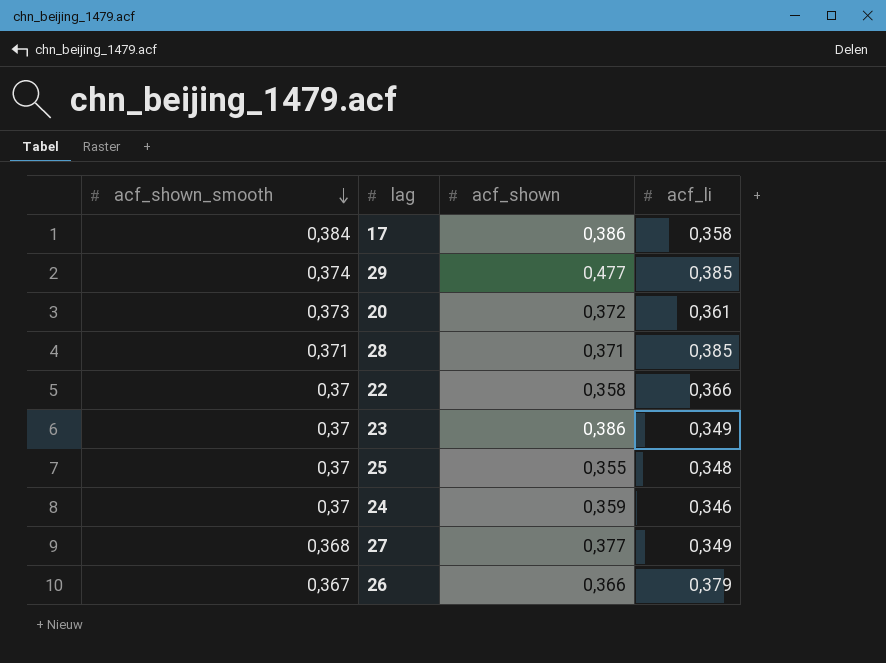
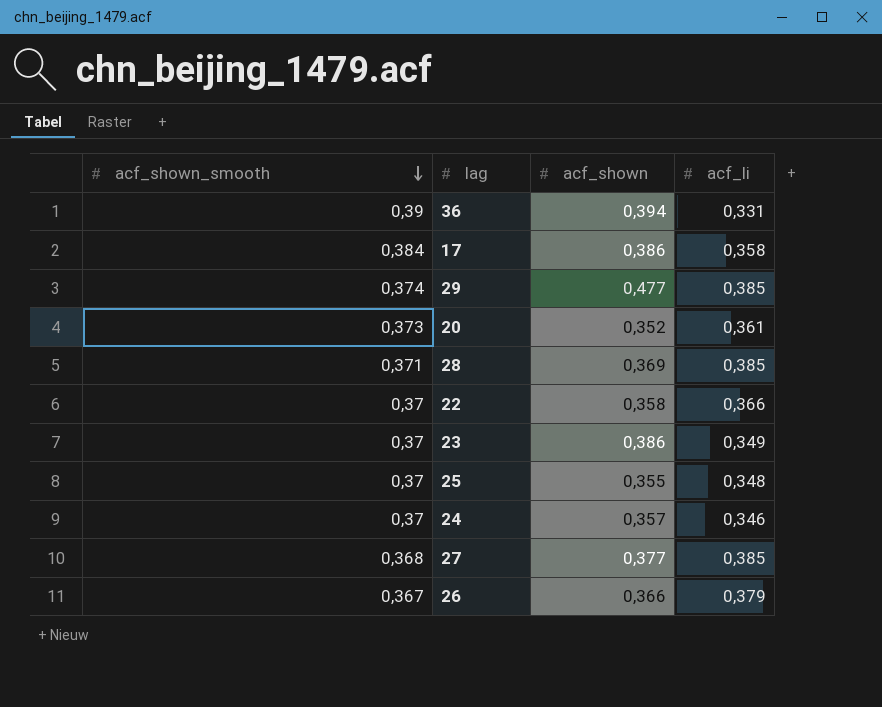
row 36: none -> 0,39 | 0,394 | 0,331
20 | acf_shown: 0,372 -> 0,352
28 | acf_shown: 0,371 -> 0,369
24 | acf_shown: 0,359 -> 0,357
27 | acf_li: 0,349 -> 0,385

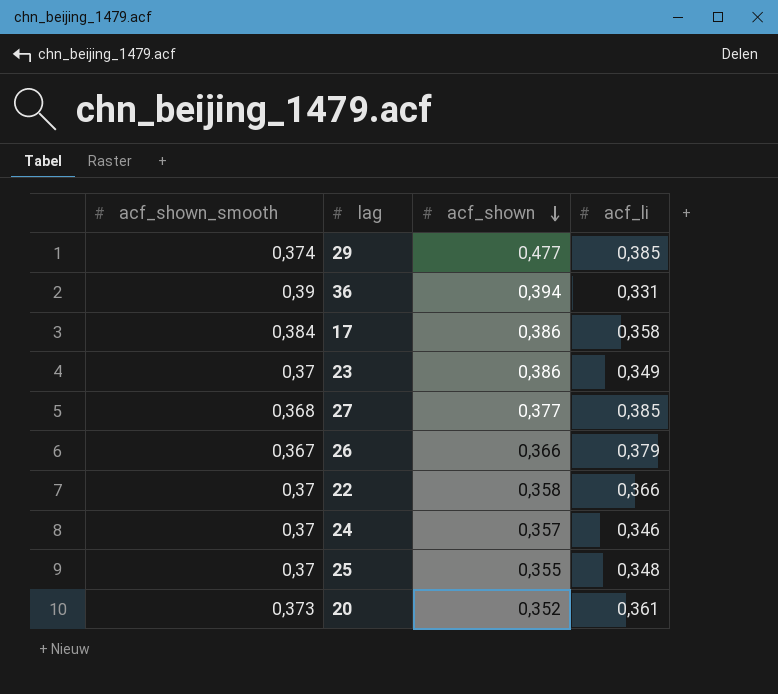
row order: acf_shown_smooth descending -> acf_shown descending
row 28: 0,371 | 0,369 | 0,385 -> none

